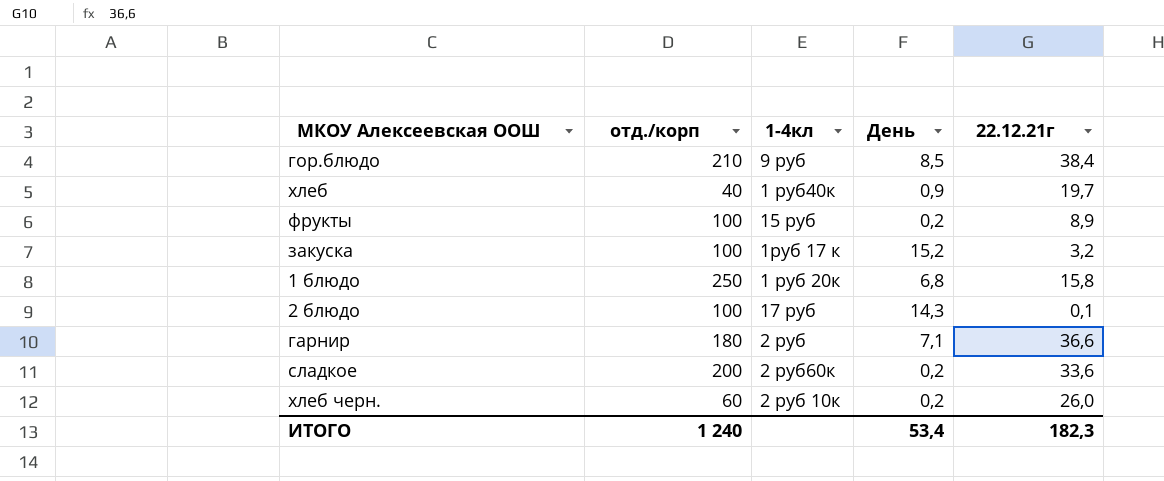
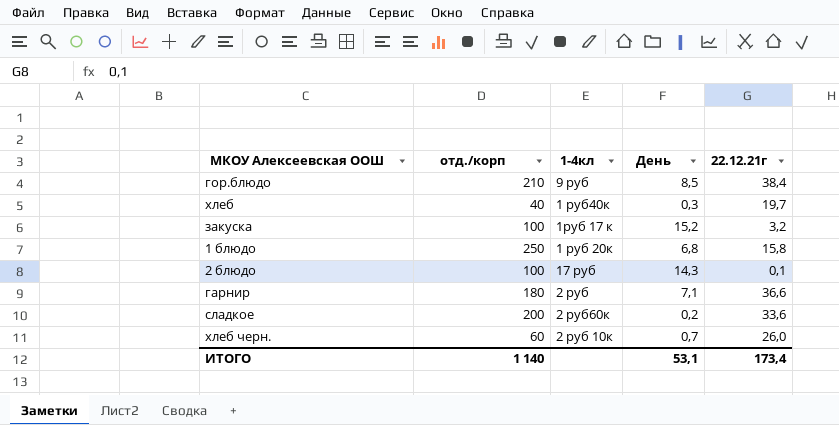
row фрукты: 100 | 15 руб | 0,2 | 8,9 -> none
хлеб | День: 0,9 -> 0,3
хлеб черн. | День: 0,2 -> 0,7
ИТОГО | отд./корп: 1 240 -> 1 140
ИТОГО | День: 53,4 -> 53,1
ИТОГО | 22.12.21г: 182,3 -> 173,4

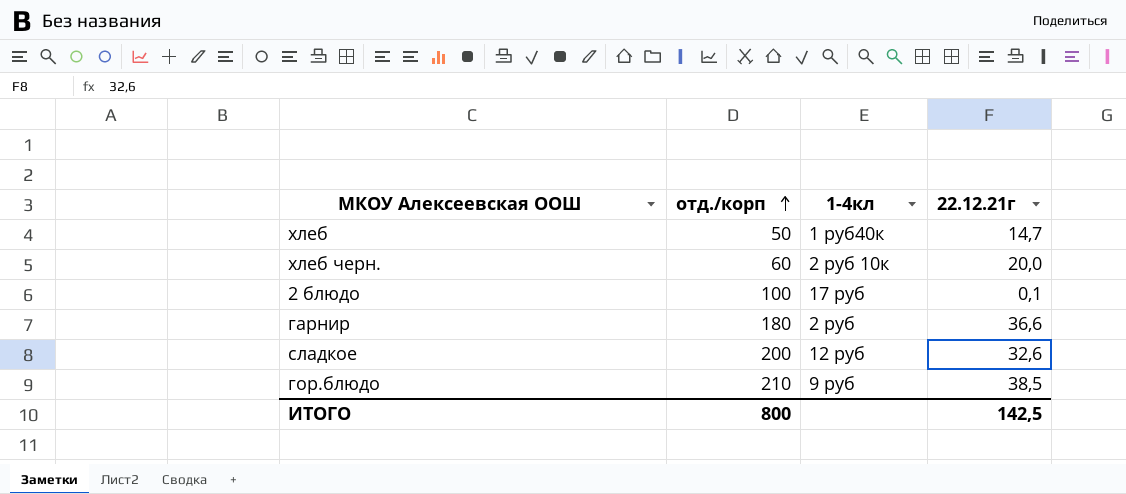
row order: none -> отд./корп ascending
column День | position: 4 -> none
row закуска: 100 | 1руб 17 к | 15,2 | 3,2 -> none
row 1 блюдо: 250 | 1 руб 20к | 6,8 | 15,8 -> none
хлеб | отд./корп: 40 -> 50
хлеб | 22.12.21г: 19,7 -> 14,7
хлеб черн. | 22.12.21г: 26,0 -> 20,0
сладкое | 1-4кл: 2 руб60к -> 12 руб
сладкое | 22.12.21г: 33,6 -> 32,6
гор.блюдо | 22.12.21г: 38,4 -> 38,5
ИТОГО | отд./корп: 1 140 -> 800
ИТОГО | 22.12.21г: 173,4 -> 142,5

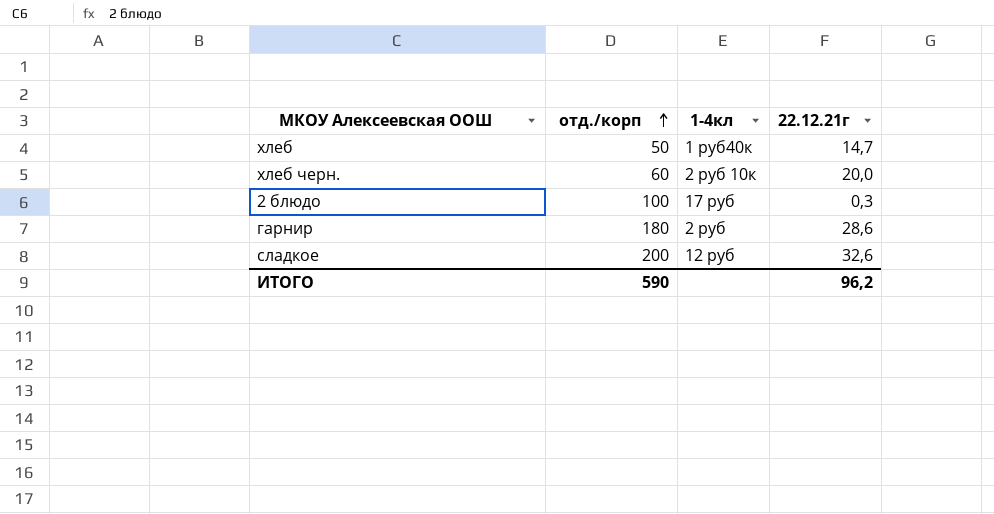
row гор.блюдо: 210 | 9 руб | 38,5 -> none
2 блюдо | 22.12.21г: 0,1 -> 0,3
гарнир | 22.12.21г: 36,6 -> 28,6
ИТОГО | отд./корп: 800 -> 590
ИТОГО | 22.12.21г: 142,5 -> 96,2

